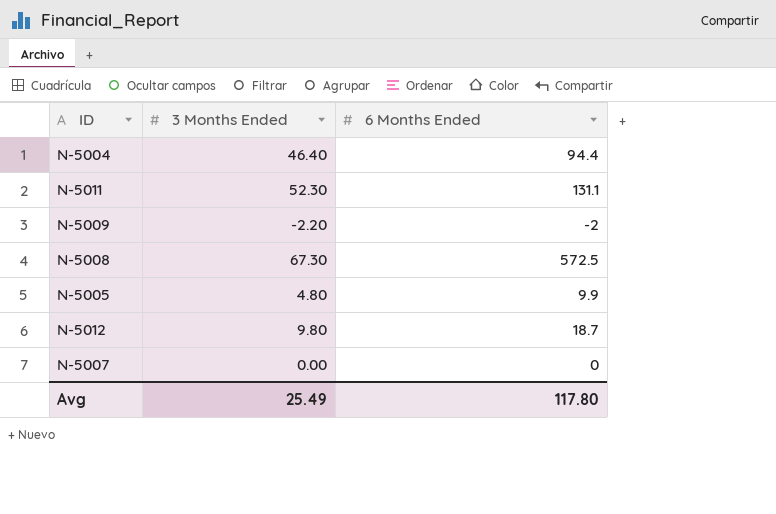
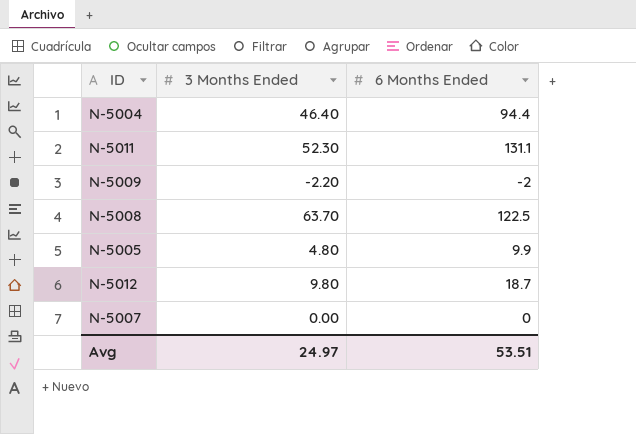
N-5008 | 3 Months Ended: 67.30 -> 63.70
N-5008 | 6 Months Ended: 572.5 -> 122.5
Avg | 3 Months Ended: 25.49 -> 24.97
Avg | 6 Months Ended: 117.80 -> 53.51

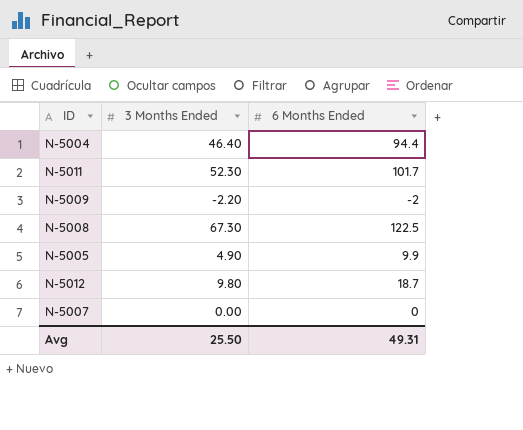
N-5011 | 6 Months Ended: 131.1 -> 101.7
N-5008 | 3 Months Ended: 63.70 -> 67.30
N-5005 | 3 Months Ended: 4.80 -> 4.90
Avg | 3 Months Ended: 24.97 -> 25.50
Avg | 6 Months Ended: 53.51 -> 49.31

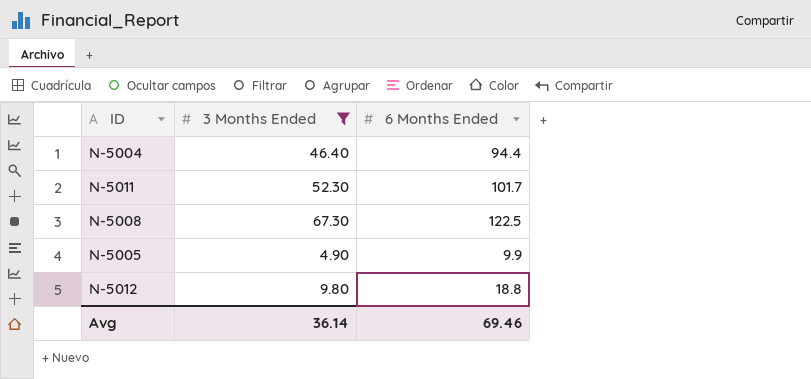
filter: none -> 3 Months Ended >= 4.90
N-5012 | 6 Months Ended: 18.7 -> 18.8
Avg | 3 Months Ended: 25.50 -> 36.14
Avg | 6 Months Ended: 49.31 -> 69.46

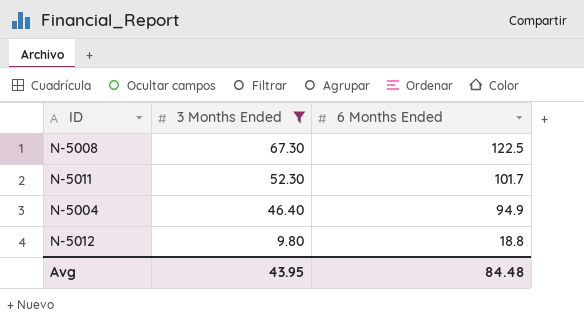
row order: none -> 3 Months Ended descending
row N-5005: 4.90 | 9.9 -> none
N-5004 | 6 Months Ended: 94.4 -> 94.9
Avg | 3 Months Ended: 36.14 -> 43.95
Avg | 6 Months Ended: 69.46 -> 84.48

